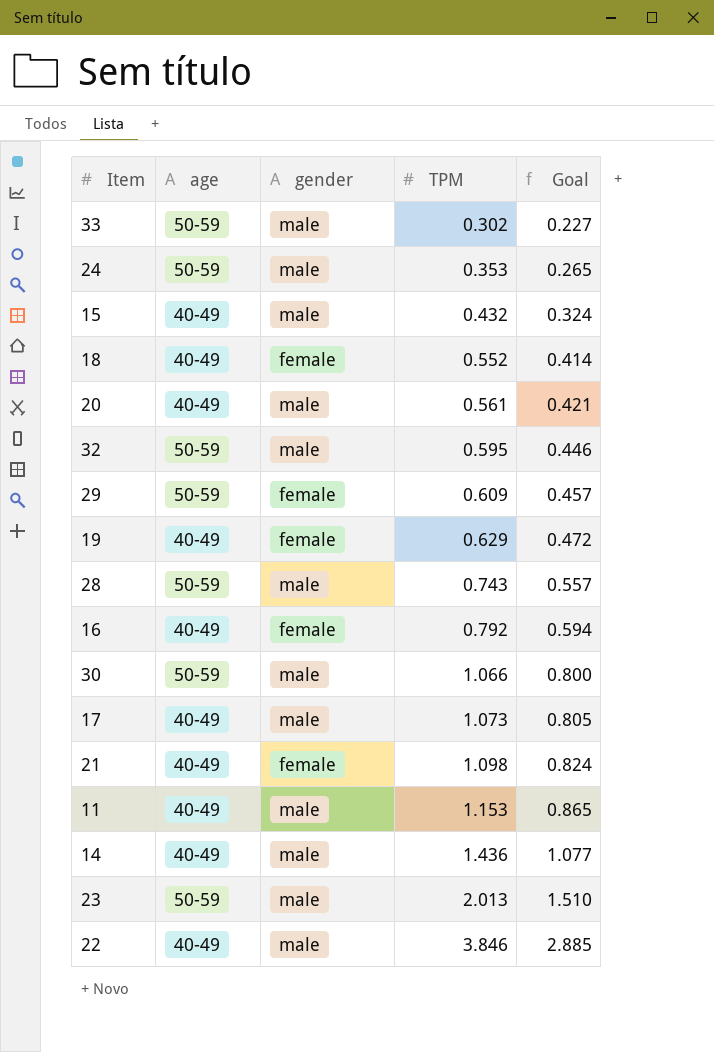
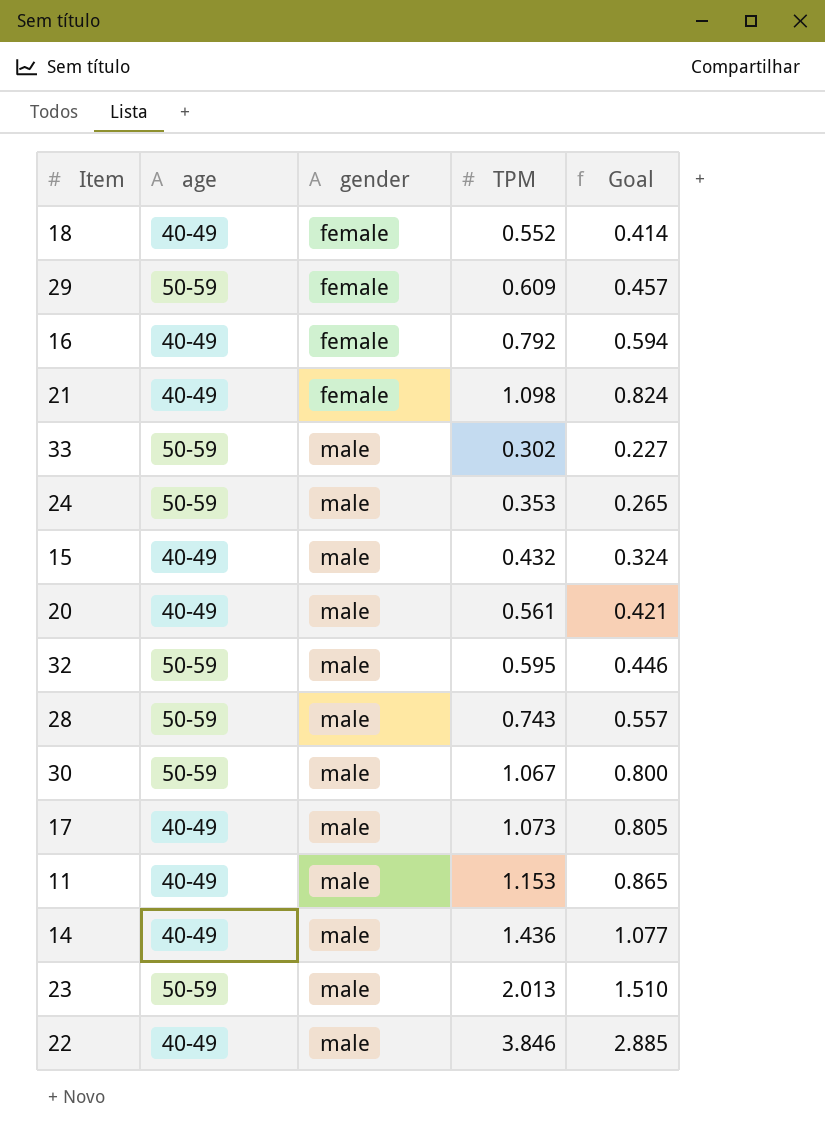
row order: TPM ascending -> gender ascending
row 19: 40-49 | female | 0.629 | 0.472 -> none
30 | TPM: 1.066 -> 1.067

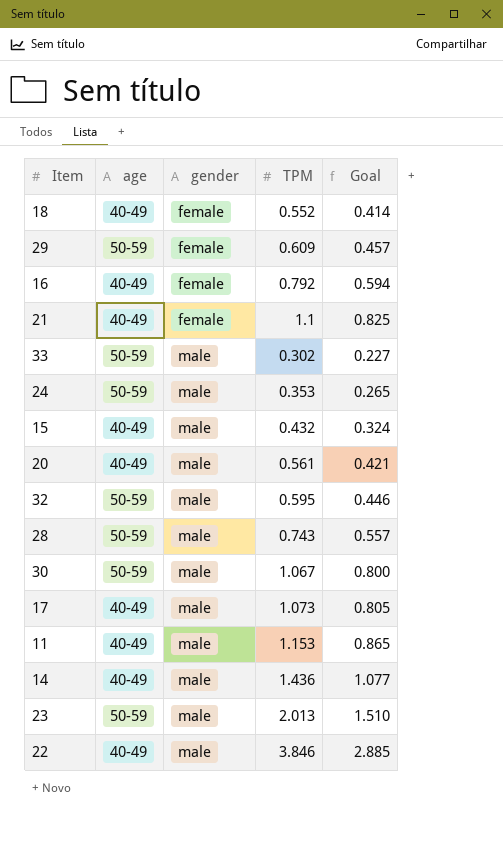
21 | TPM: 1.098 -> 1.1
21 | Goal: 0.824 -> 0.825

